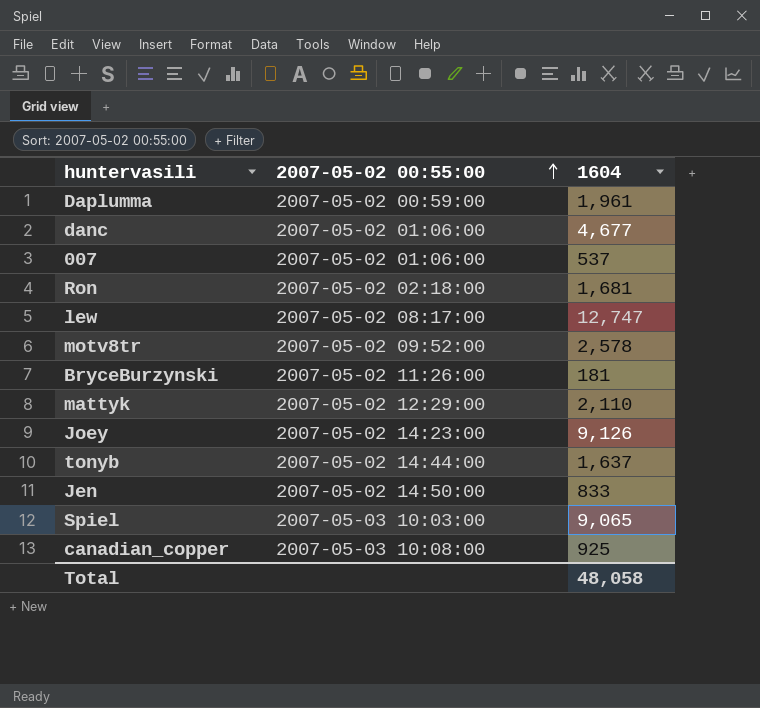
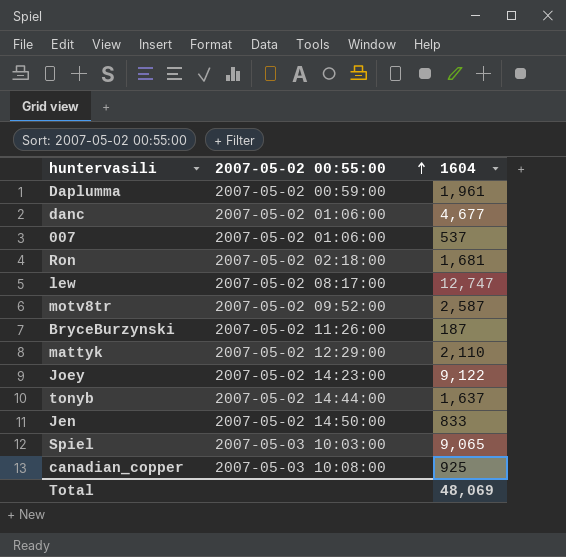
motv8tr | 1604: 2,578 -> 2,587
BryceBurzynski | 1604: 181 -> 187
Joey | 1604: 9,126 -> 9,122
Total | 1604: 48,058 -> 48,069

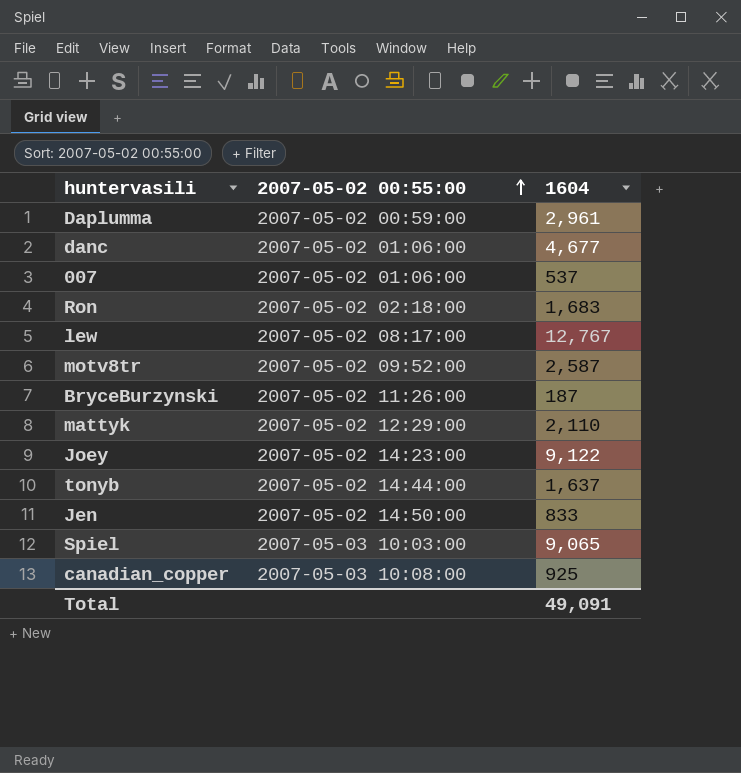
Daplumma | 1604: 1,961 -> 2,961
Ron | 1604: 1,681 -> 1,683
lew | 1604: 12,747 -> 12,767
Total | 1604: 48,069 -> 49,091

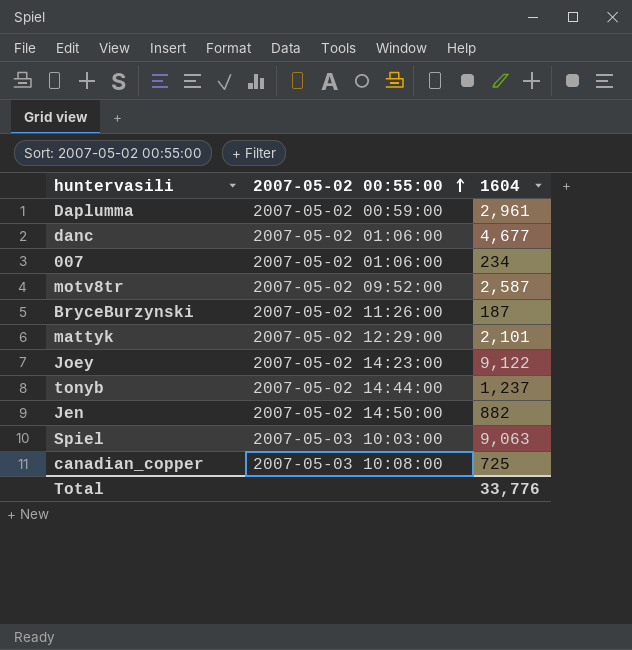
row Ron: 2007-05-02 02:18:00 | 1,683 -> none
row lew: 2007-05-02 08:17:00 | 12,767 -> none
007 | 1604: 537 -> 234
mattyk | 1604: 2,110 -> 2,101
tonyb | 1604: 1,637 -> 1,237
Jen | 1604: 833 -> 882
Spiel | 1604: 9,065 -> 9,063
canadian_copper | 1604: 925 -> 725
Total | 1604: 49,091 -> 33,776

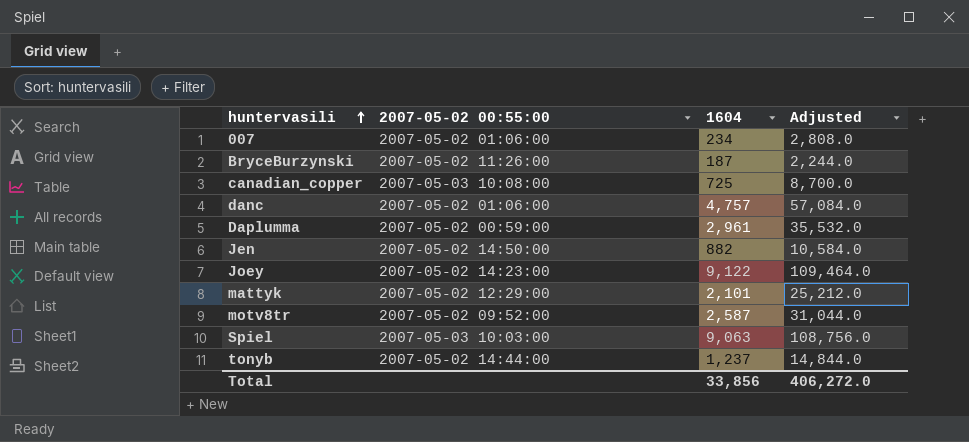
row order: 2007-05-02 00:55:00 ascending -> huntervasili ascending
column Adjusted | formula: none -> [1604] * 12
danc | 1604: 4,677 -> 4,757
Total | 1604: 33,776 -> 33,856

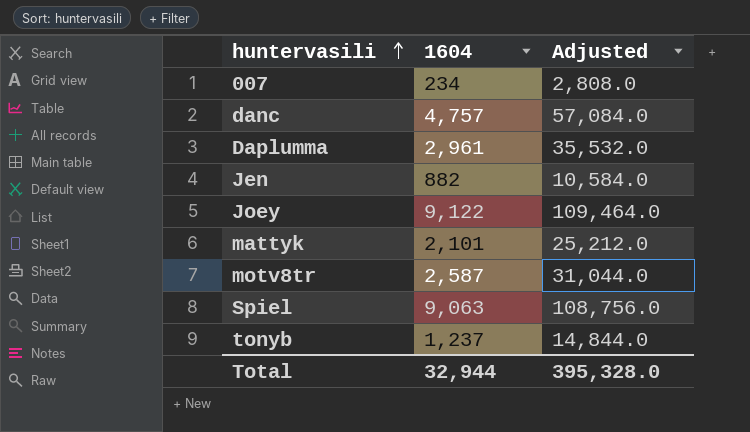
column 2007-05-02 00:55:00 | position: 2 -> none
row BryceBurzynski: 2007-05-02 11:26:00 | 187 | 2,244.0 -> none
row canadian_copper: 2007-05-03 10:08:00 | 725 | 8,700.0 -> none
Total | 1604: 33,856 -> 32,944
Total | Adjusted: 406,272.0 -> 395,328.0

